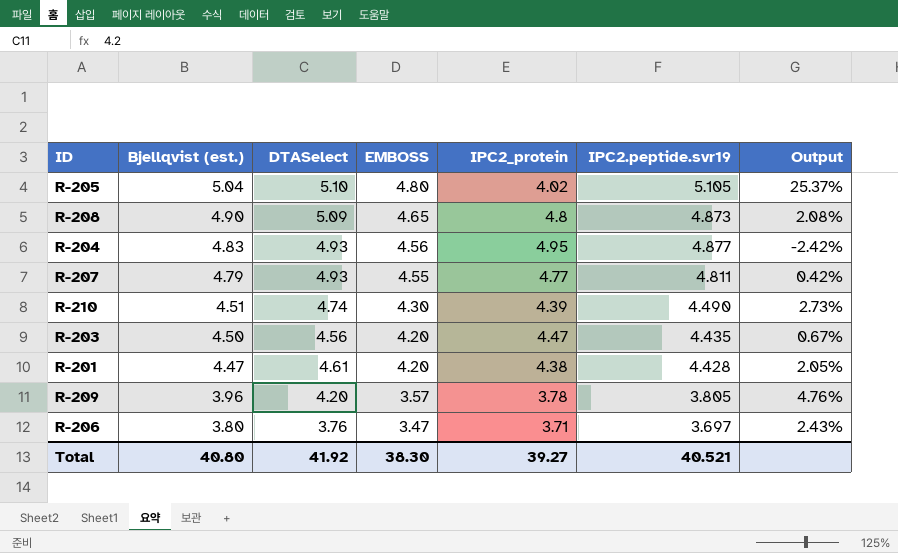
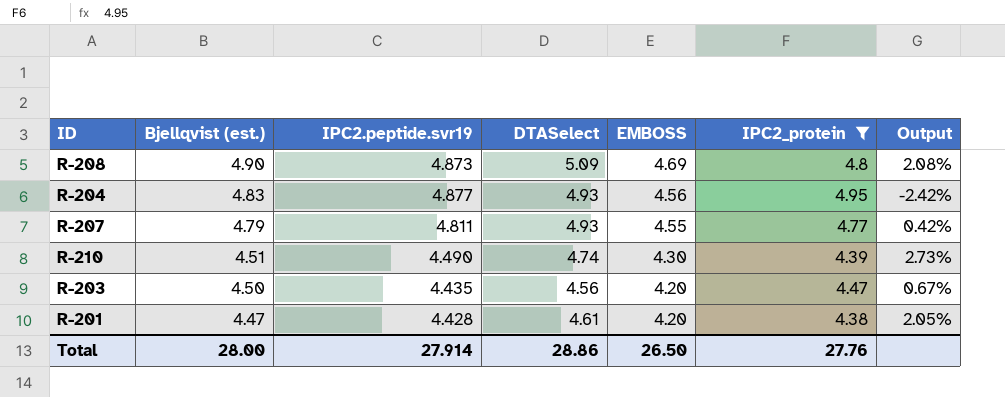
filter: none -> IPC2_protein >= 4.38
column IPC2.peptide.svr19 | position: 6 -> 3
R-208 | EMBOSS: 4.65 -> 4.69
Total | Bjellqvist (est.): 40.80 -> 28.00
Total | IPC2.peptide.svr19: 40.521 -> 27.914
Total | DTASelect: 41.92 -> 28.86
Total | EMBOSS: 38.30 -> 26.50
Total | IPC2_protein: 39.27 -> 27.76

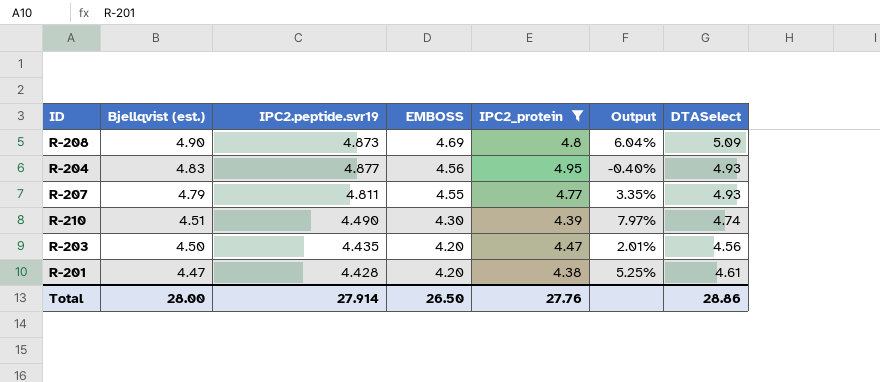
column Output | formula: ([Bjellqvist (est.)] - [IPC2_protein]) / [IPC2_protein] -> ([DTASelect] - [IPC2_protein]) / [IPC2_protein]
column DTASelect | position: 4 -> 7

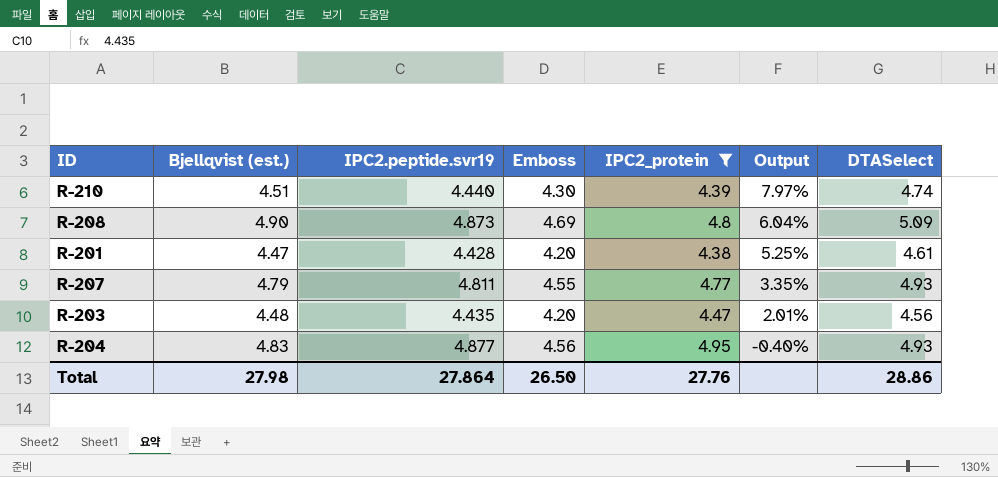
row order: Bjellqvist (est.) descending -> Output descending
column name: EMBOSS -> Emboss
R-210 | IPC2.peptide.svr19: 4.490 -> 4.440
R-203 | Bjellqvist (est.): 4.50 -> 4.48
Total | Bjellqvist (est.): 28.00 -> 27.98
Total | IPC2.peptide.svr19: 27.914 -> 27.864

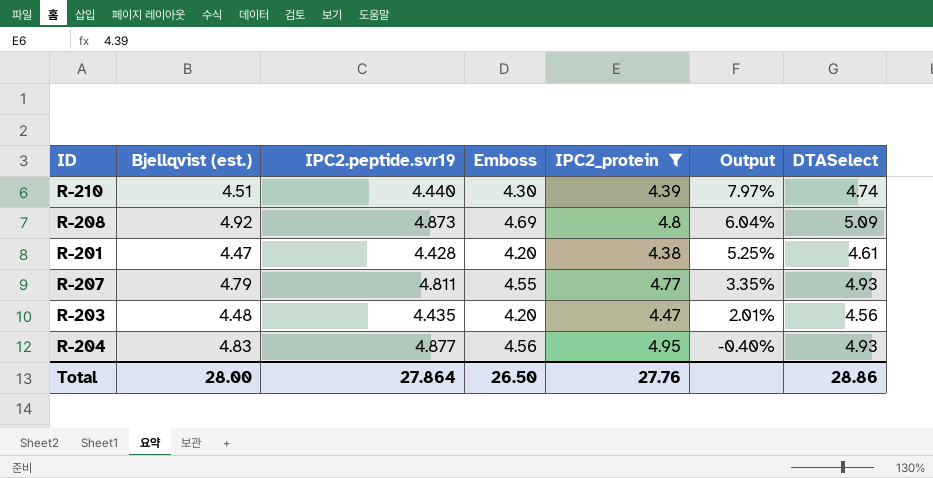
R-208 | Bjellqvist (est.): 4.90 -> 4.92
Total | Bjellqvist (est.): 27.98 -> 28.00

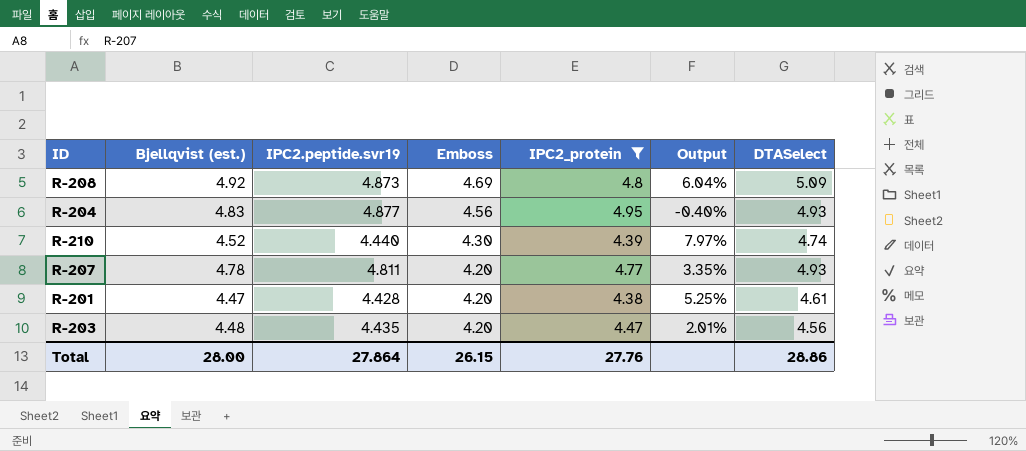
row order: Output descending -> Emboss descending
R-210 | Bjellqvist (est.): 4.51 -> 4.52
R-207 | Bjellqvist (est.): 4.79 -> 4.78
R-207 | Emboss: 4.55 -> 4.20
Total | Emboss: 26.50 -> 26.15

